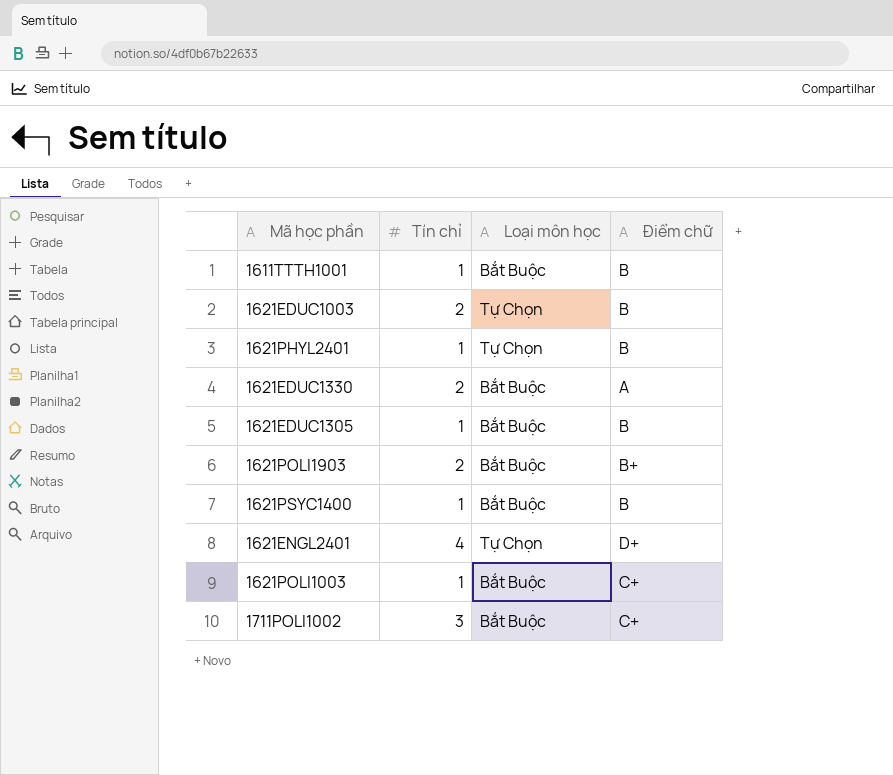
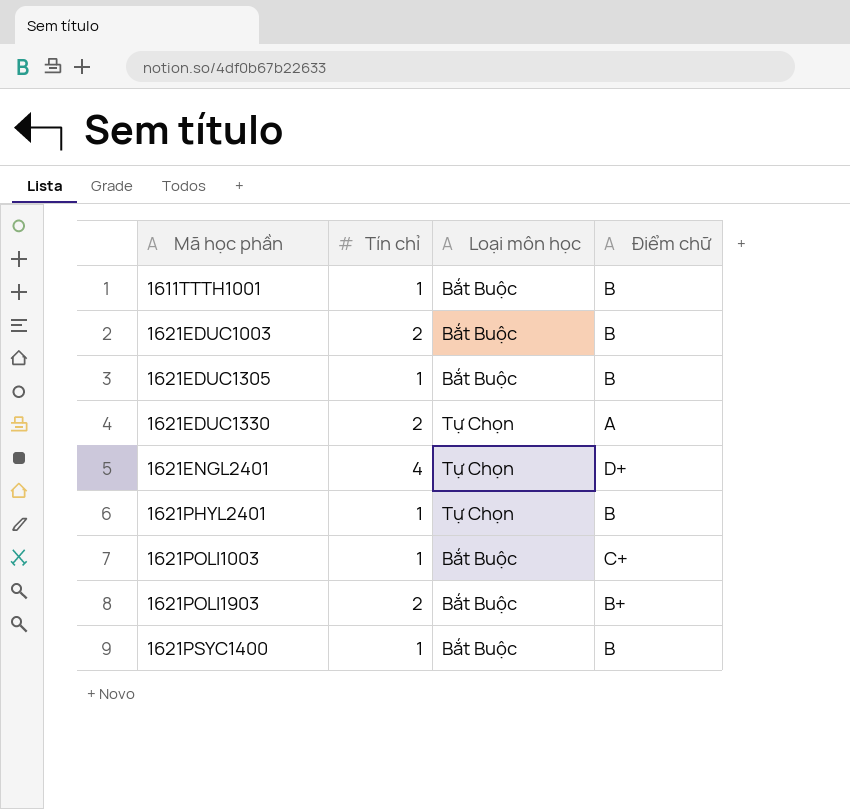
row order: none -> Mã học phần ascending
row 1711POLI1002: 3 | Bắt Buộc | C+ -> none
1621EDUC1003 | Loại môn học: Tự Chọn -> Bắt Buộc
1621EDUC1330 | Loại môn học: Bắt Buộc -> Tự Chọn

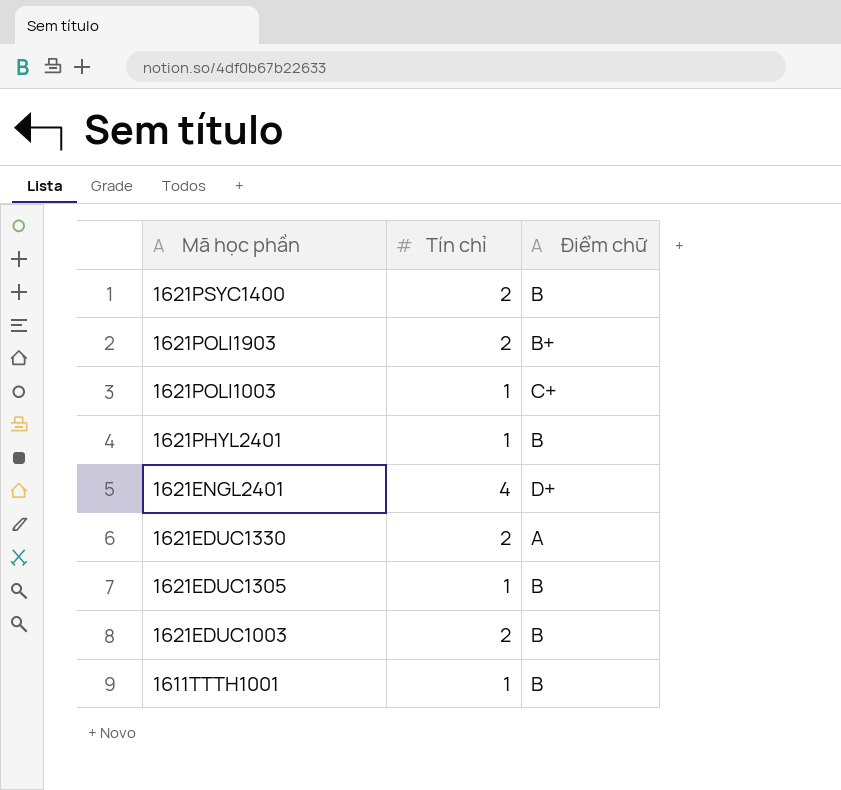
row order: Mã học phần ascending -> Mã học phần descending
column Loại môn học | position: 3 -> none
1621PSYC1400 | Tín chỉ: 1 -> 2

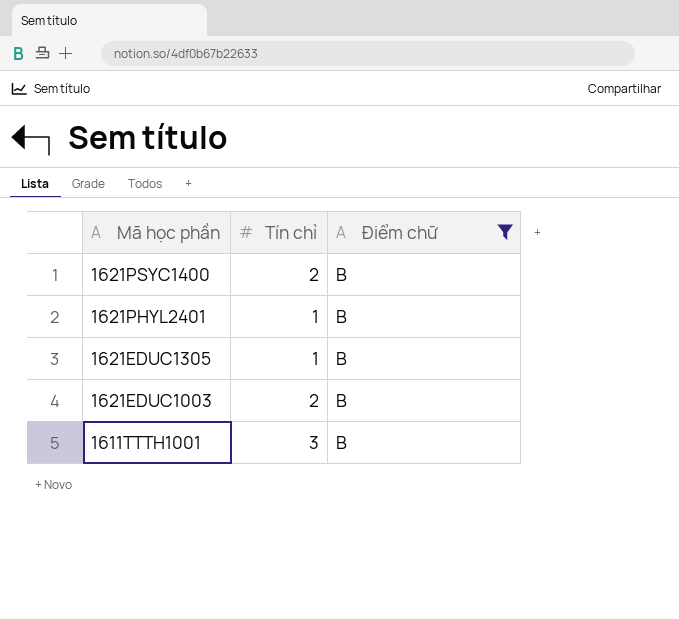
filter: none -> Điểm chữ = B
1611TTTH1001 | Tín chỉ: 1 -> 3

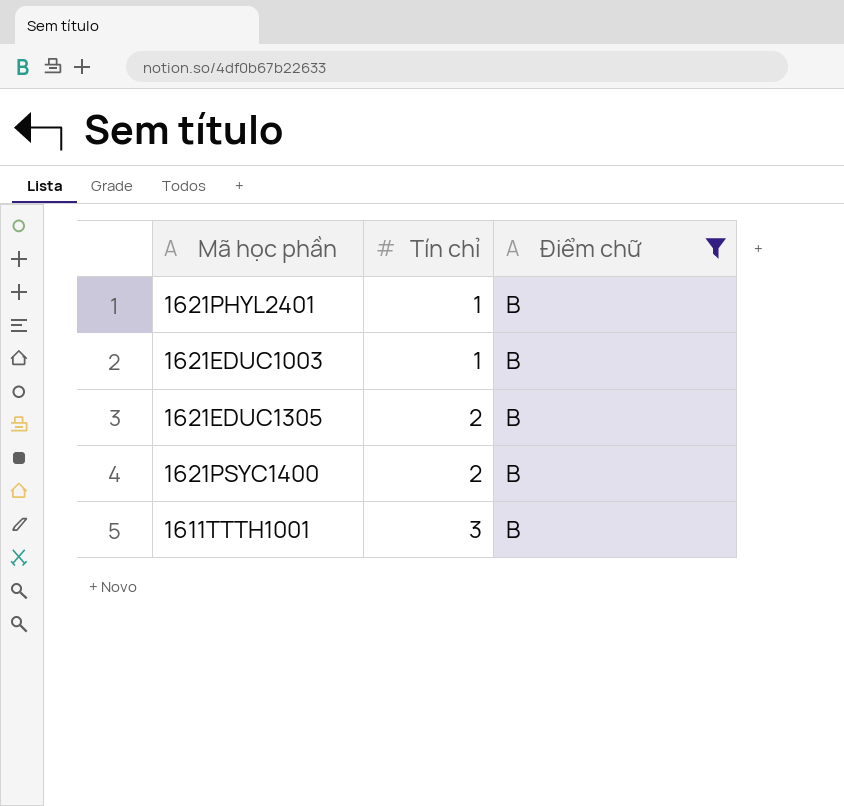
row order: Mã học phần descending -> Tín chỉ ascending
1621EDUC1003 | Tín chỉ: 2 -> 1
1621EDUC1305 | Tín chỉ: 1 -> 2

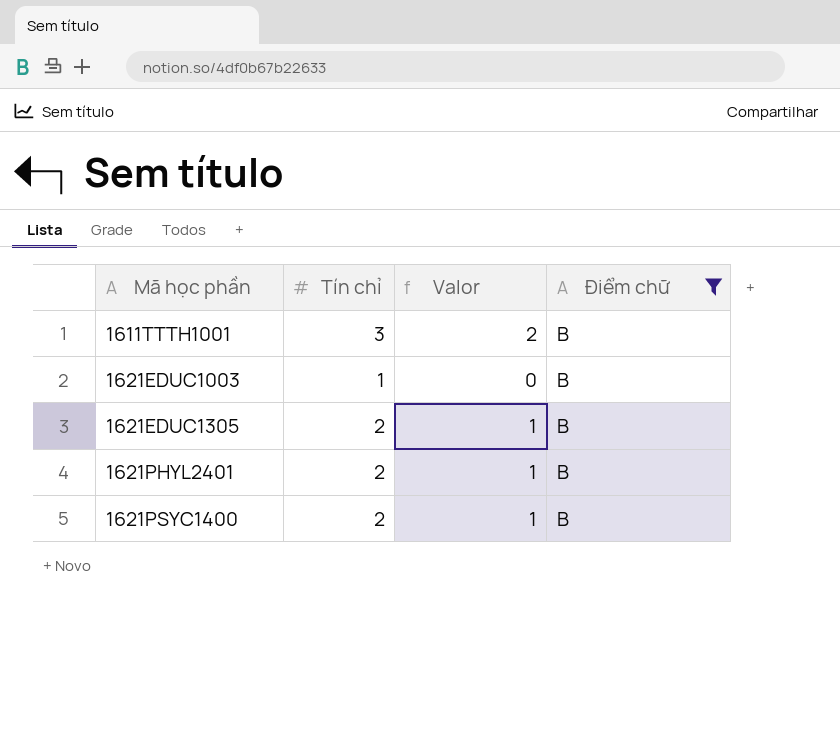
row order: Tín chỉ ascending -> Mã học phần ascending
column Valor | formula: none -> [Tín chỉ] - 1
1621PHYL2401 | Tín chỉ: 1 -> 2

